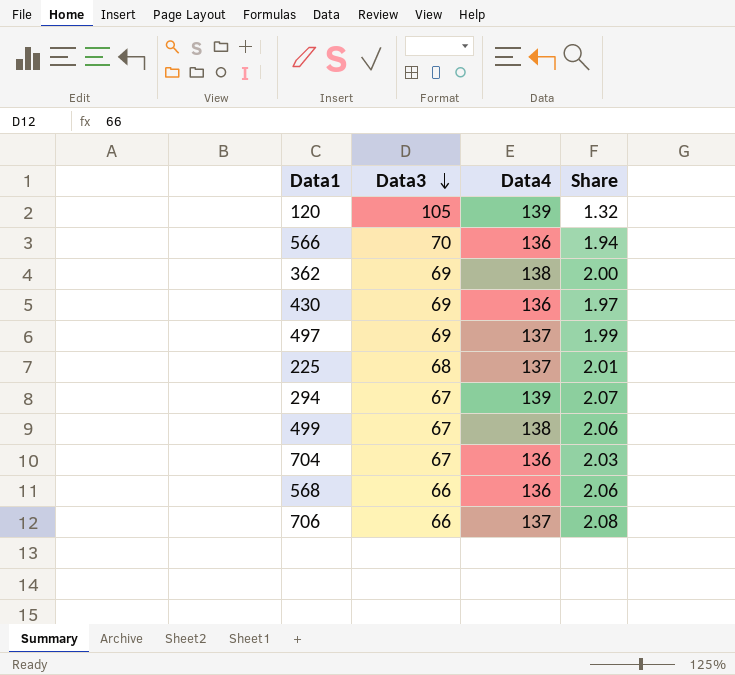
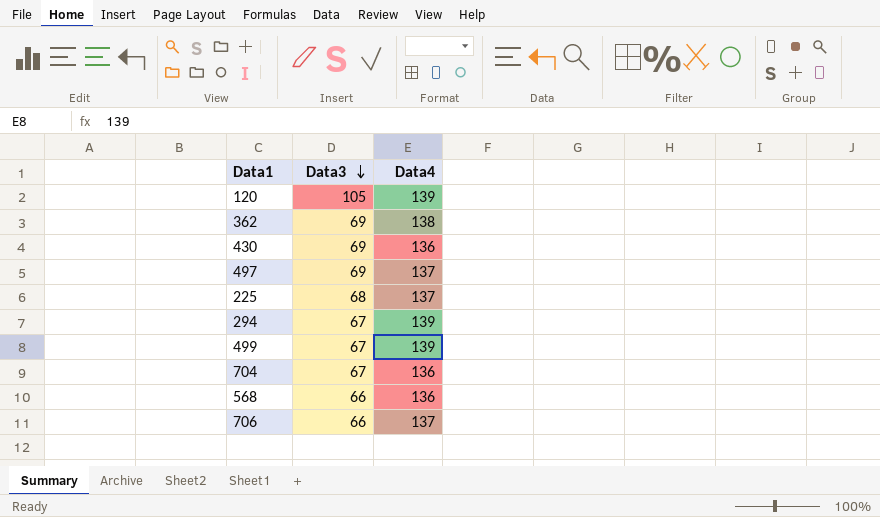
column Share | formula: [Data4] / [Data3] -> none
row 566: 70 | 136 | 1.94 -> none
499 | Data4: 138 -> 139

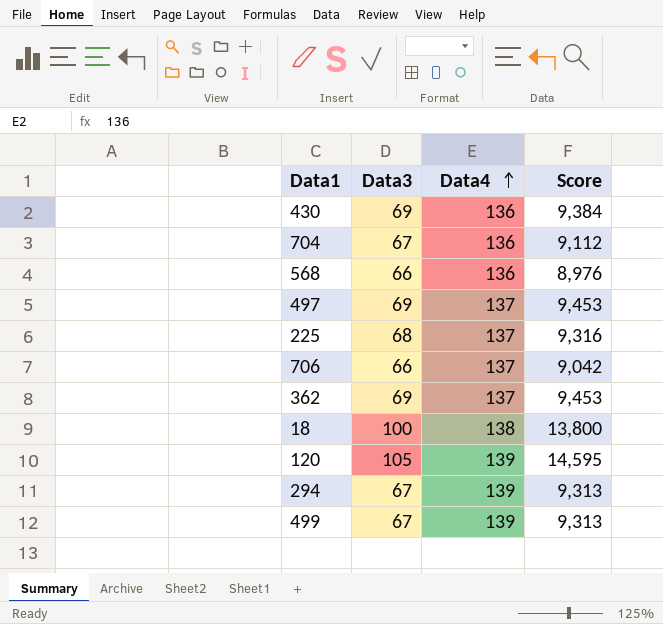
row order: Data3 descending -> Data4 ascending
column Score | formula: none -> [Data3] * [Data4]
362 | Data4: 138 -> 137
row 18: none -> 100 | 138 | 13,800

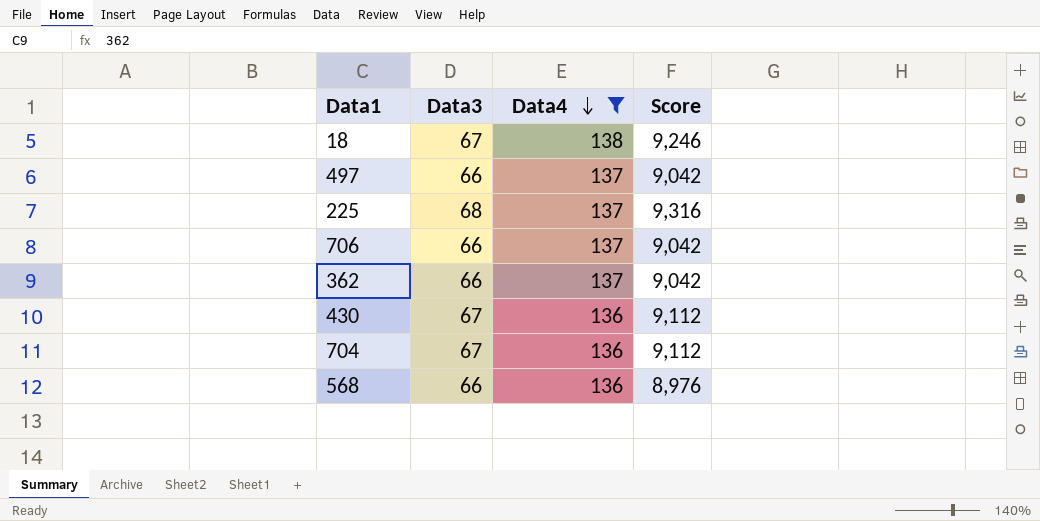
filter: none -> Data4 != 139
row order: Data4 ascending -> Data4 descending
18 | Data3: 100 -> 67
18 | Score: 13,800 -> 9,246
497 | Data3: 69 -> 66
497 | Score: 9,453 -> 9,042
362 | Data3: 69 -> 66
362 | Score: 9,453 -> 9,042
430 | Data3: 69 -> 67
430 | Score: 9,384 -> 9,112

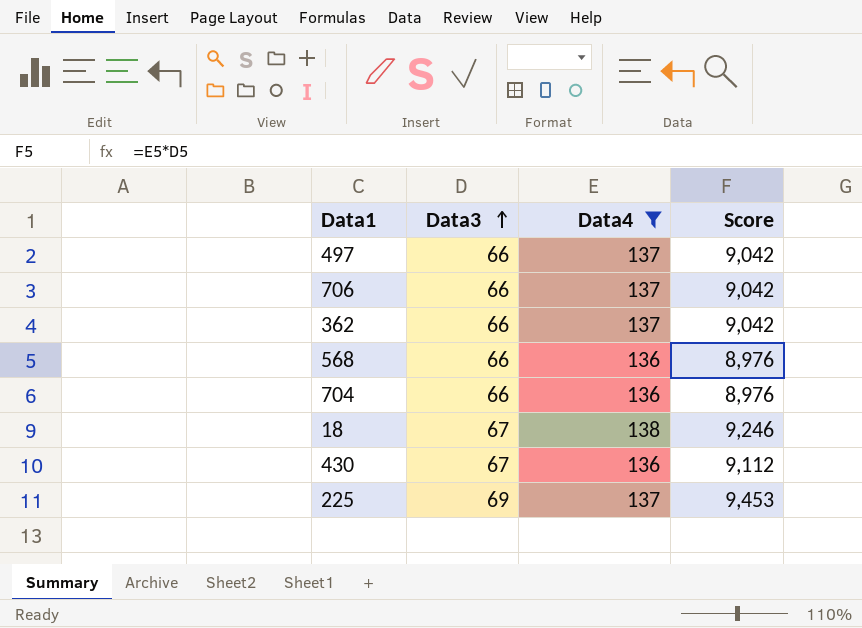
row order: Data4 descending -> Data3 ascending
704 | Data3: 67 -> 66
704 | Score: 9,112 -> 8,976
225 | Data3: 68 -> 69
225 | Score: 9,316 -> 9,453

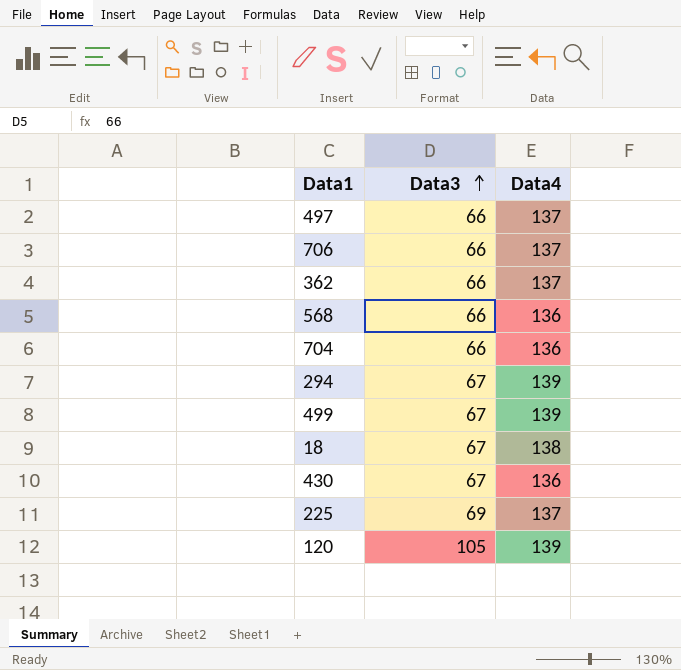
filter: Data4 != 139 -> none
column Score | formula: [Data3] * [Data4] -> none

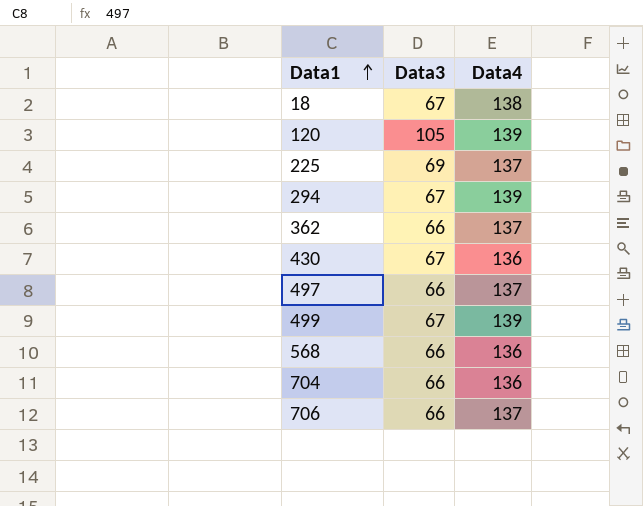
row order: Data3 ascending -> Data1 ascending

